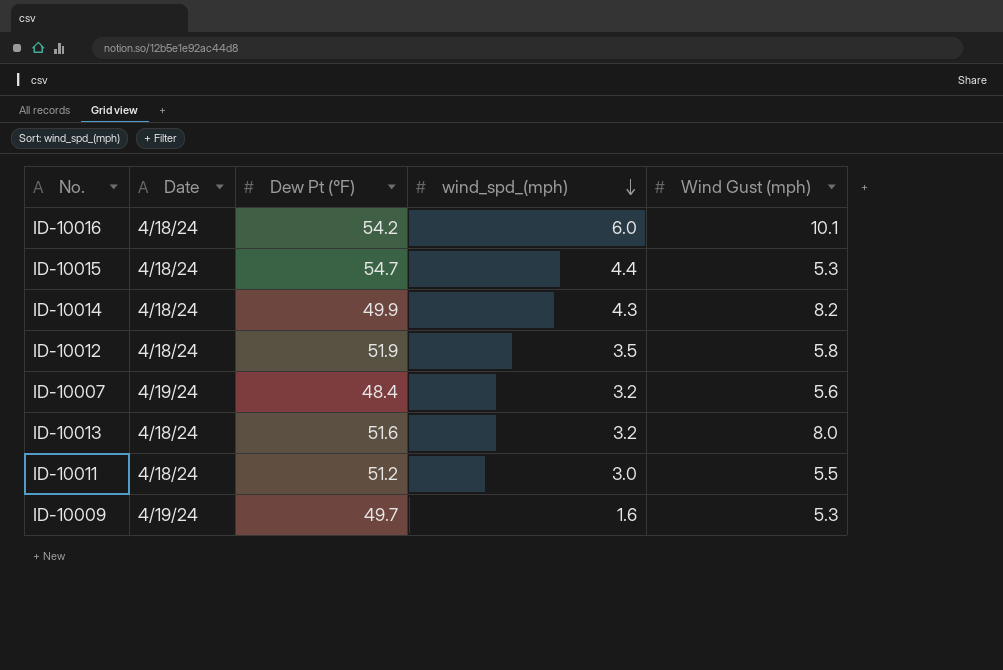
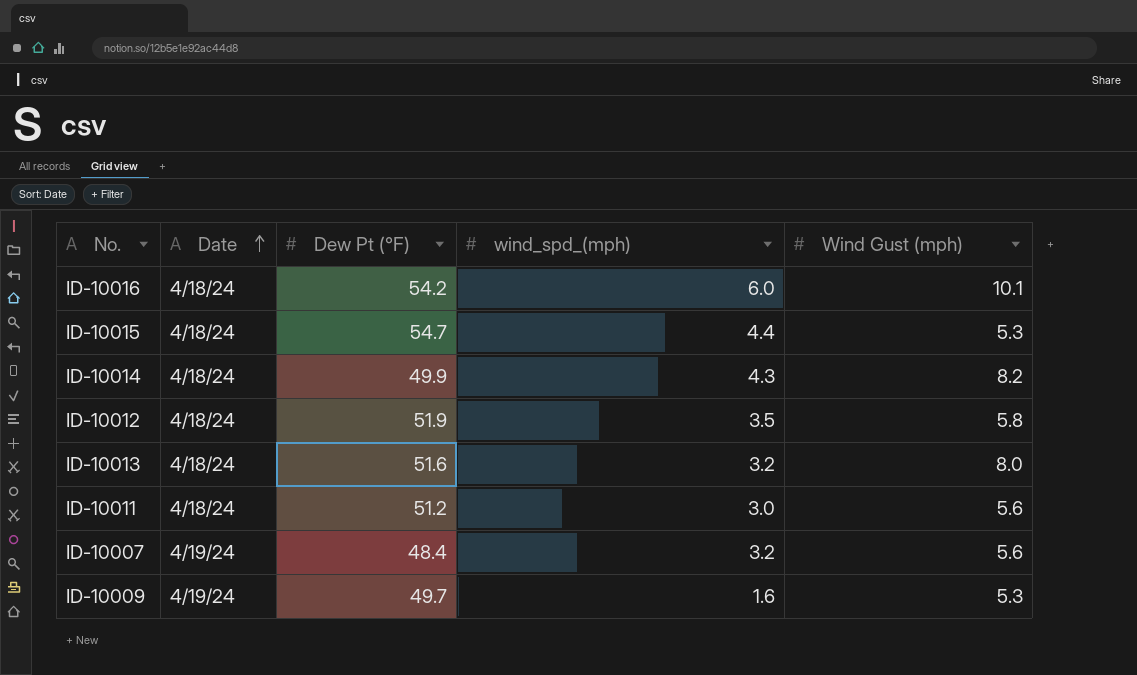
row order: wind_spd_(mph) descending -> Date ascending
ID-10011 | Wind Gust (mph): 5.5 -> 5.6

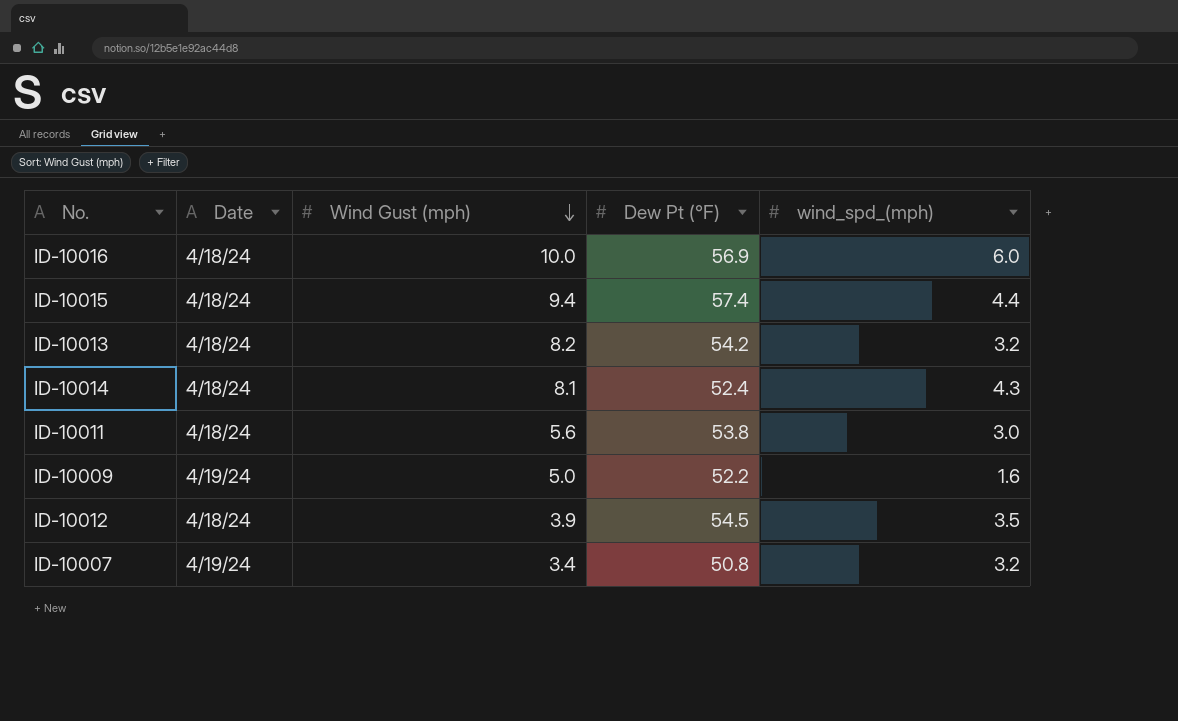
row order: Date ascending -> Wind Gust (mph) descending
column Wind Gust (mph) | position: 5 -> 3
ID-10016 | Wind Gust (mph): 10.1 -> 10.0
ID-10016 | Dew Pt (°F): 54.2 -> 56.9
ID-10015 | Wind Gust (mph): 5.3 -> 9.4
ID-10015 | Dew Pt (°F): 54.7 -> 57.4
ID-10013 | Wind Gust (mph): 8.0 -> 8.2
ID-10013 | Dew Pt (°F): 51.6 -> 54.2
ID-10014 | Wind Gust (mph): 8.2 -> 8.1
ID-10014 | Dew Pt (°F): 49.9 -> 52.4
ID-10011 | Dew Pt (°F): 51.2 -> 53.8
ID-10009 | Wind Gust (mph): 5.3 -> 5.0
ID-10009 | Dew Pt (°F): 49.7 -> 52.2
ID-10012 | Wind Gust (mph): 5.8 -> 3.9
ID-10012 | Dew Pt (°F): 51.9 -> 54.5
ID-10007 | Wind Gust (mph): 5.6 -> 3.4
ID-10007 | Dew Pt (°F): 48.4 -> 50.8

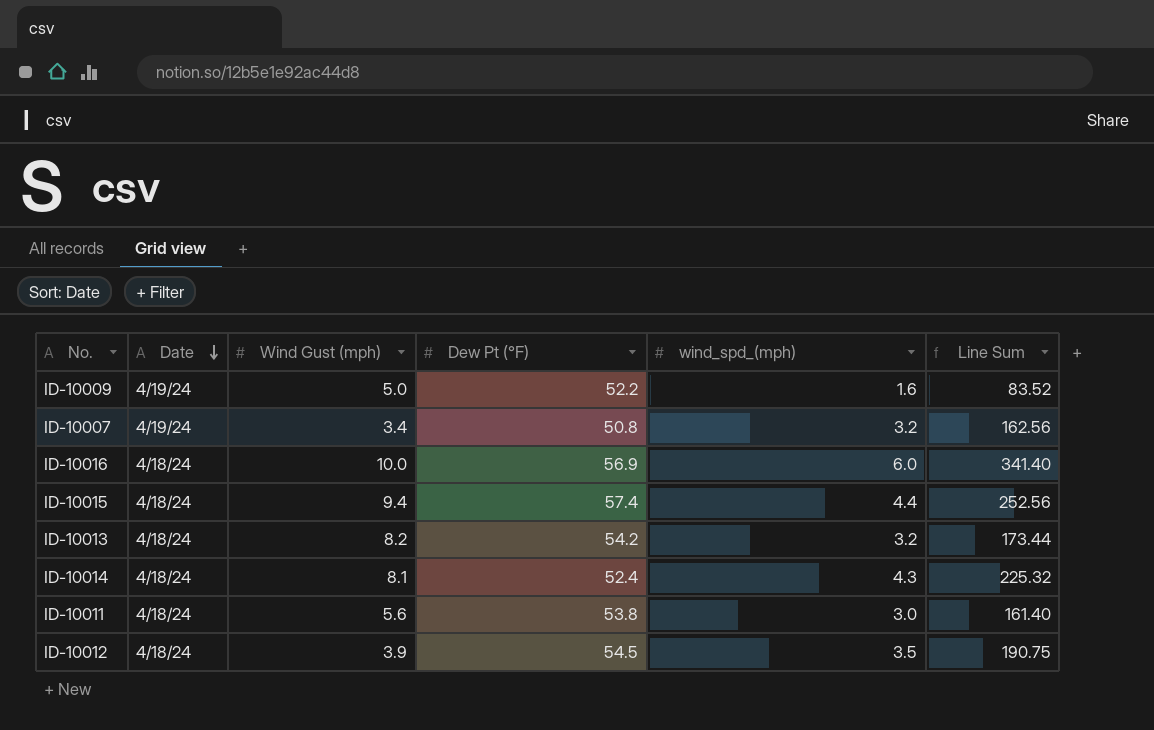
row order: Wind Gust (mph) descending -> Date descending
column Line Sum | formula: none -> [Dew Pt (°F)] * [wind_spd_(mph)]

